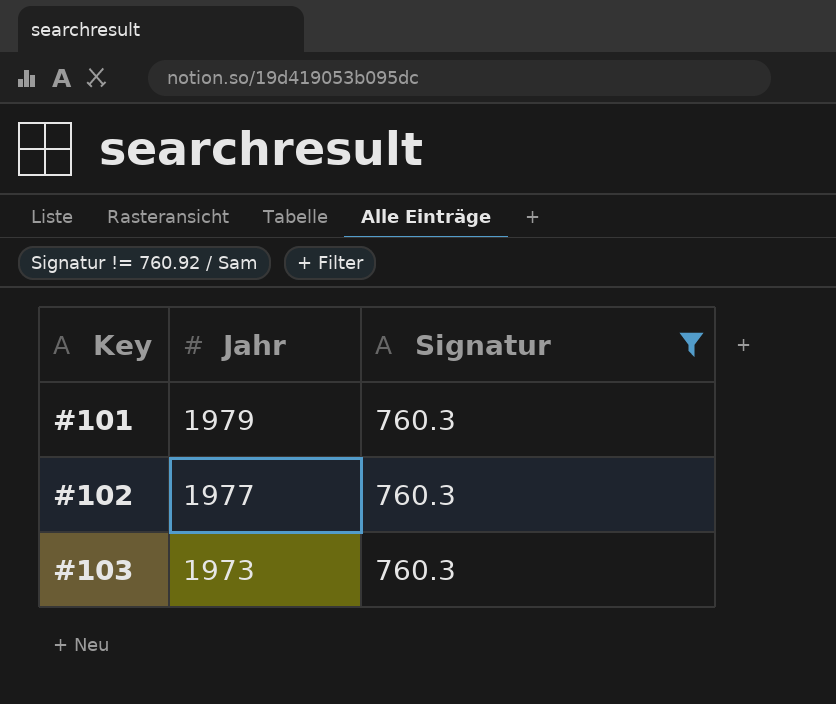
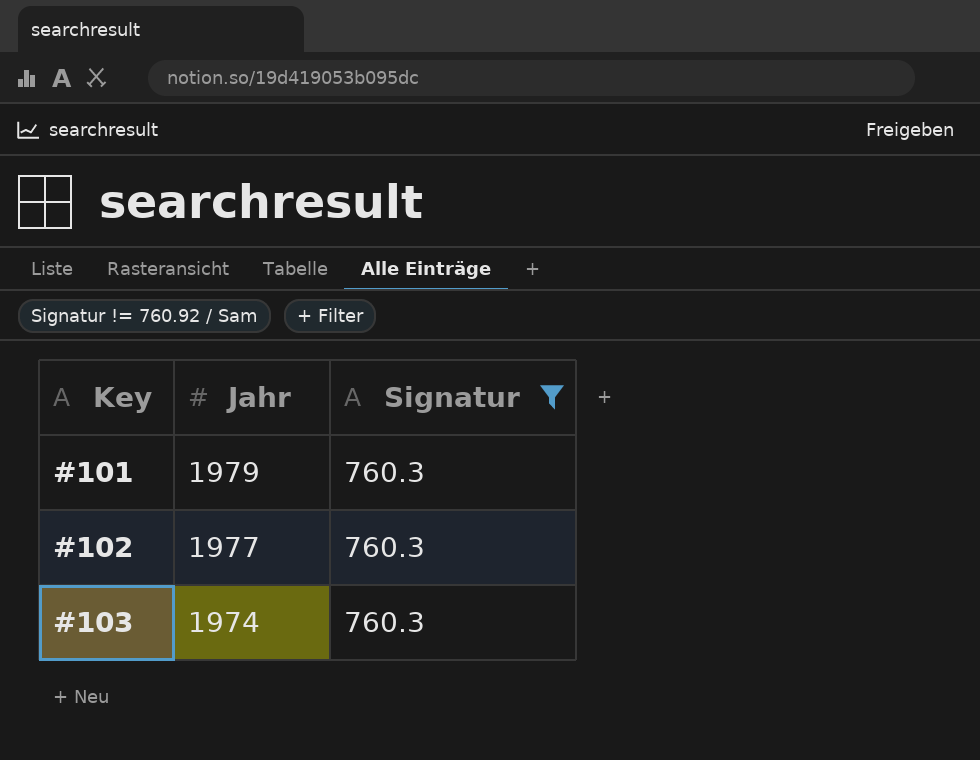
#103 | Jahr: 1973 -> 1974

